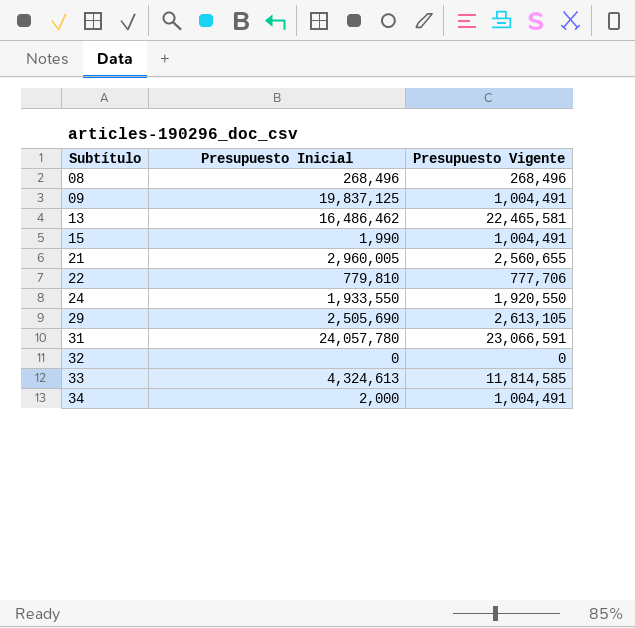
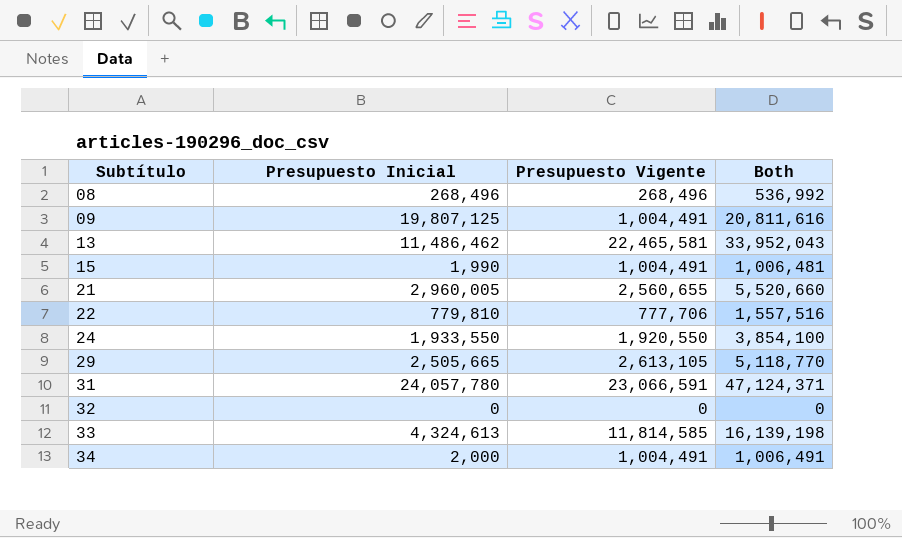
column Both | formula: none -> [Presupuesto Inicial] + [Presupuesto Vigente]
09 | Presupuesto Inicial: 19,837,125 -> 19,807,125
13 | Presupuesto Inicial: 16,486,462 -> 11,486,462
29 | Presupuesto Inicial: 2,505,690 -> 2,505,665

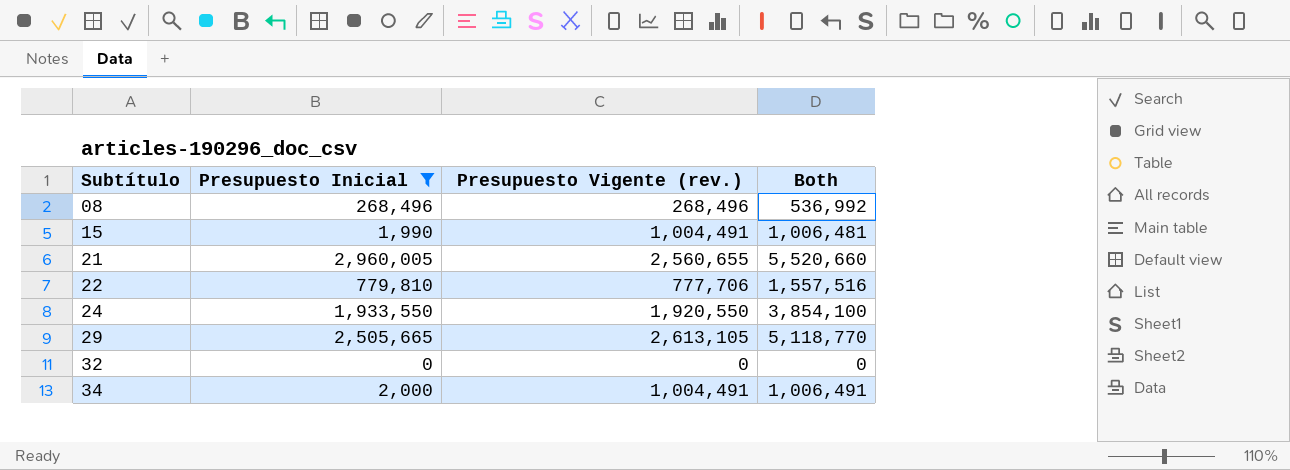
filter: none -> Presupuesto Inicial <= 2,960,005
column name: Presupuesto Vigente -> Presupuesto Vigente (rev.)

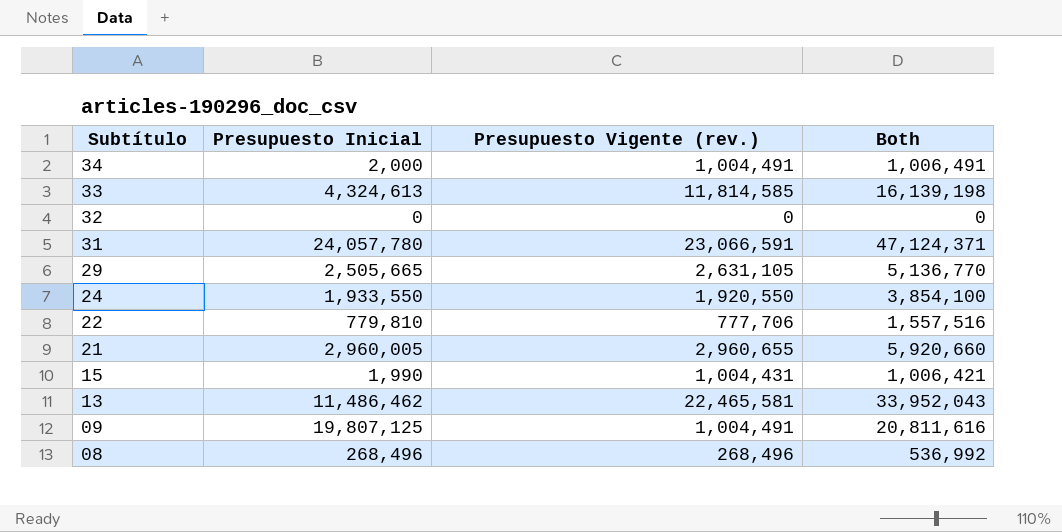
filter: Presupuesto Inicial <= 2,960,005 -> none
row order: Subtítulo ascending -> Subtítulo descending
29 | Presupuesto Vigente (rev.): 2,613,105 -> 2,631,105
29 | Both: 5,118,770 -> 5,136,770
21 | Presupuesto Vigente (rev.): 2,560,655 -> 2,960,655
21 | Both: 5,520,660 -> 5,920,660
15 | Presupuesto Vigente (rev.): 1,004,491 -> 1,004,431
15 | Both: 1,006,481 -> 1,006,421

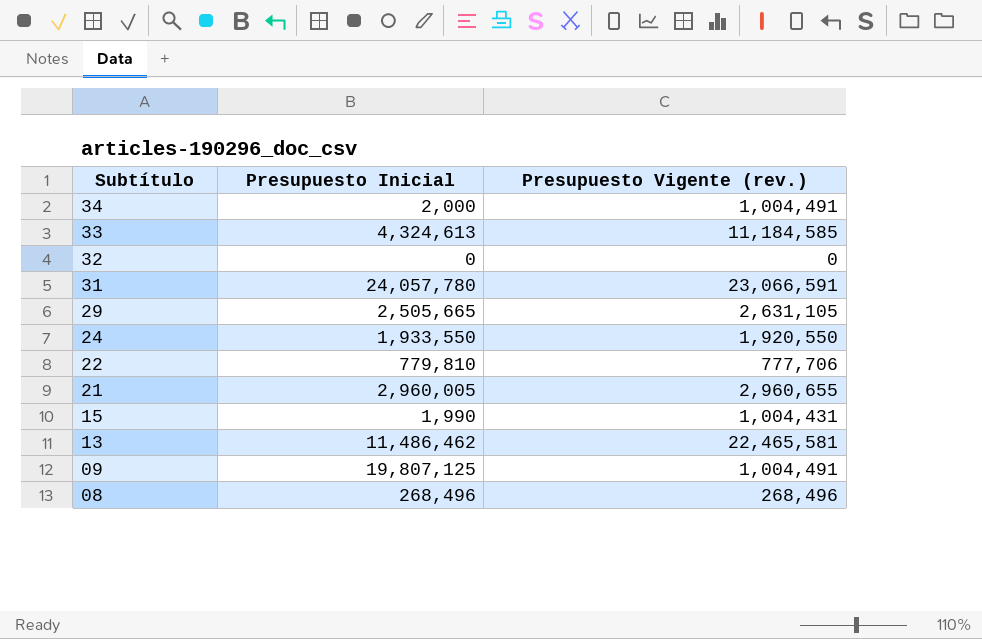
column Both | formula: [Presupuesto Inicial] + [Presupuesto Vigente (rev.)] -> none
33 | Presupuesto Vigente (rev.): 11,814,585 -> 11,184,585

